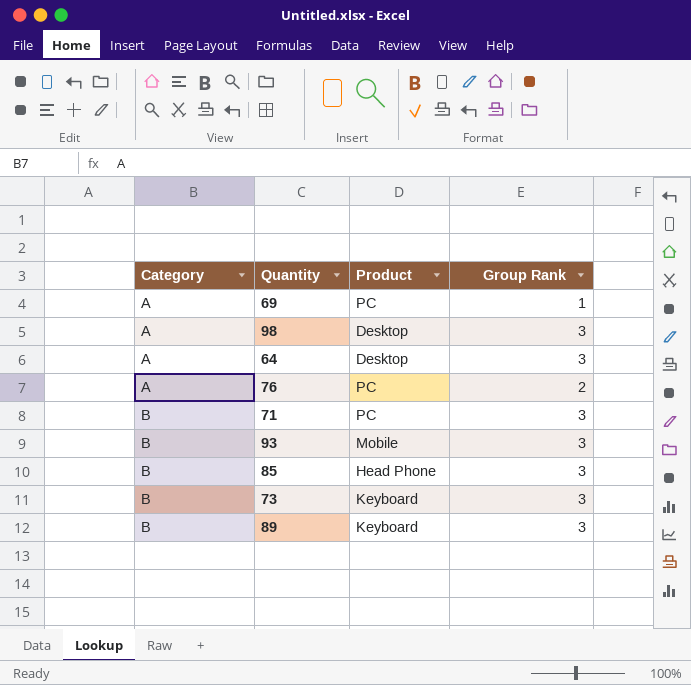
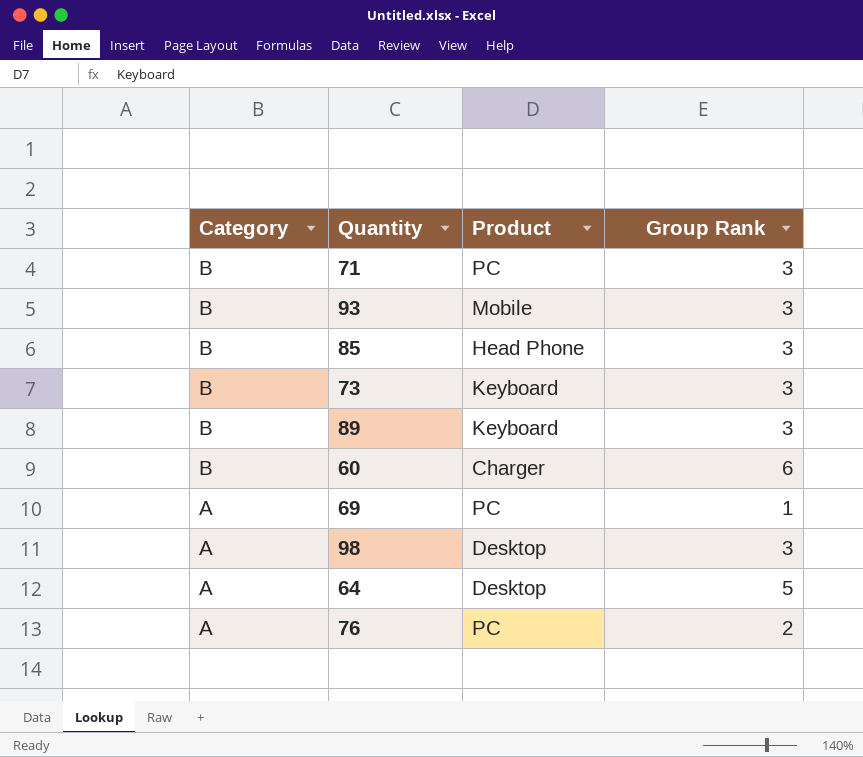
row order: Category ascending -> Category descending
row 60: none -> B | Charger | 6
64 | Group Rank: 3 -> 5

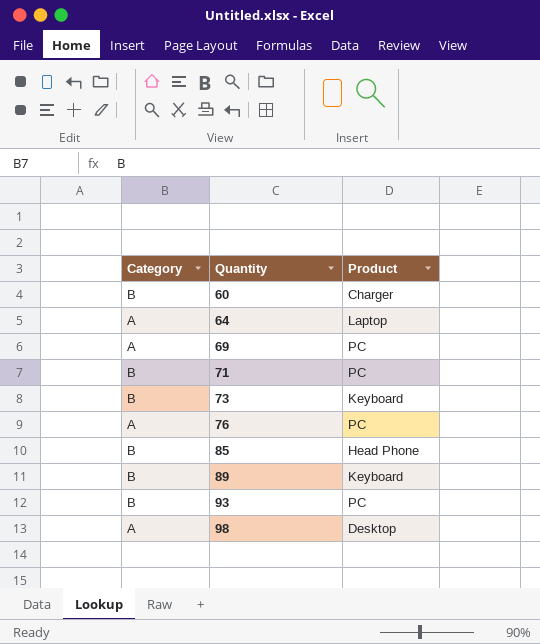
row order: Category descending -> Quantity ascending
column Group Rank | position: 4 -> none
64 | Product: Desktop -> Laptop
93 | Product: Mobile -> PC

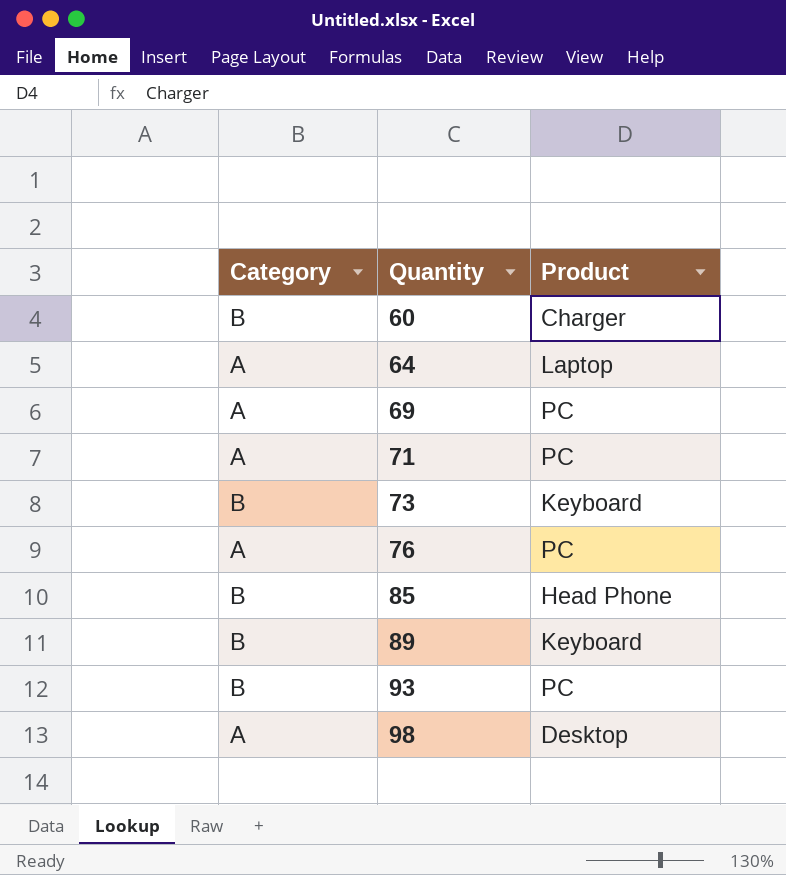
71 | Category: B -> A

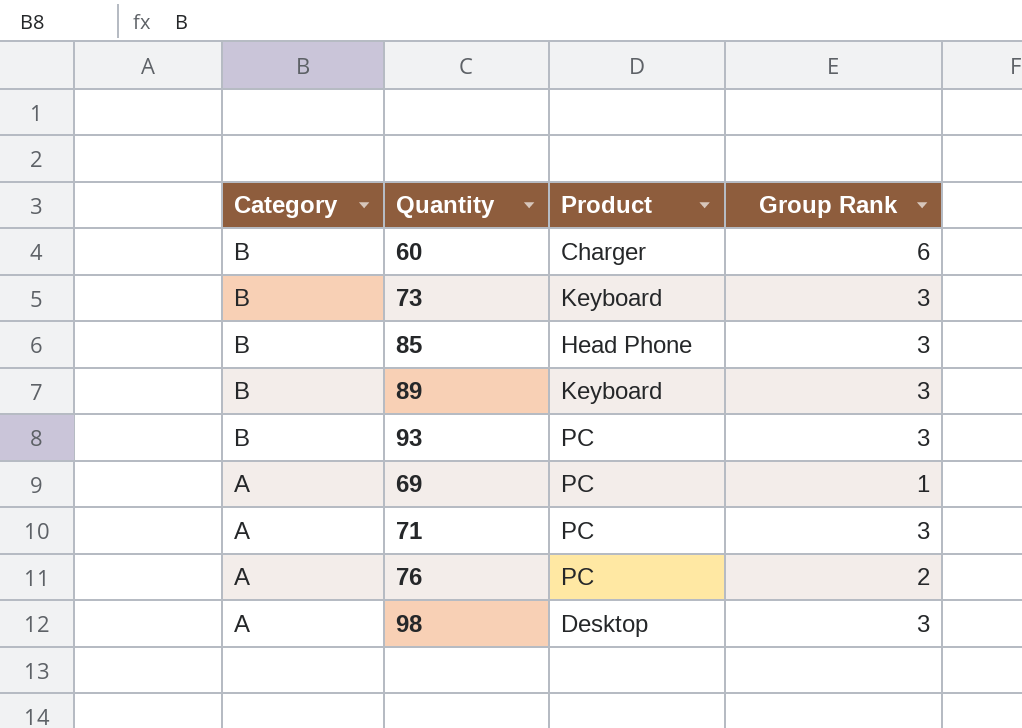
row order: Quantity ascending -> Category descending
column Group Rank | position: none -> 4
row 64: A | Laptop -> none

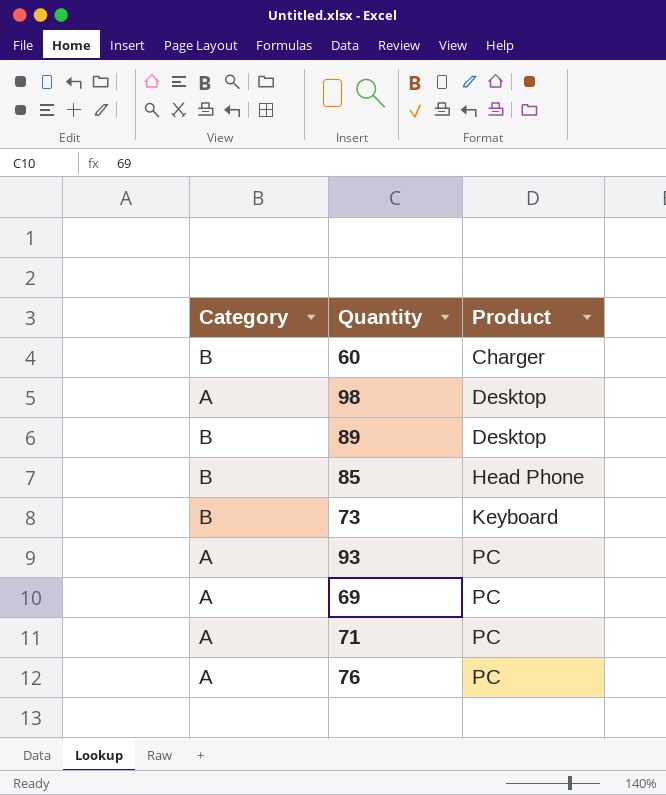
row order: Category descending -> Product ascending
column Group Rank | position: 4 -> none
89 | Product: Keyboard -> Desktop
93 | Category: B -> A

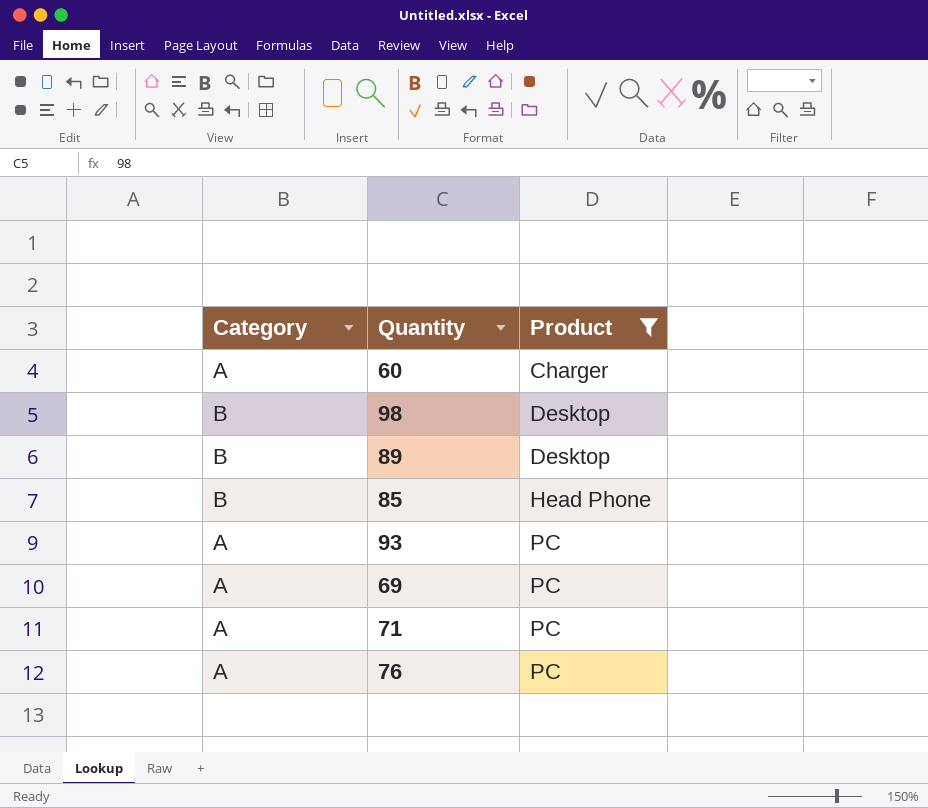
filter: none -> Product != Keyboard
60 | Category: B -> A
98 | Category: A -> B

